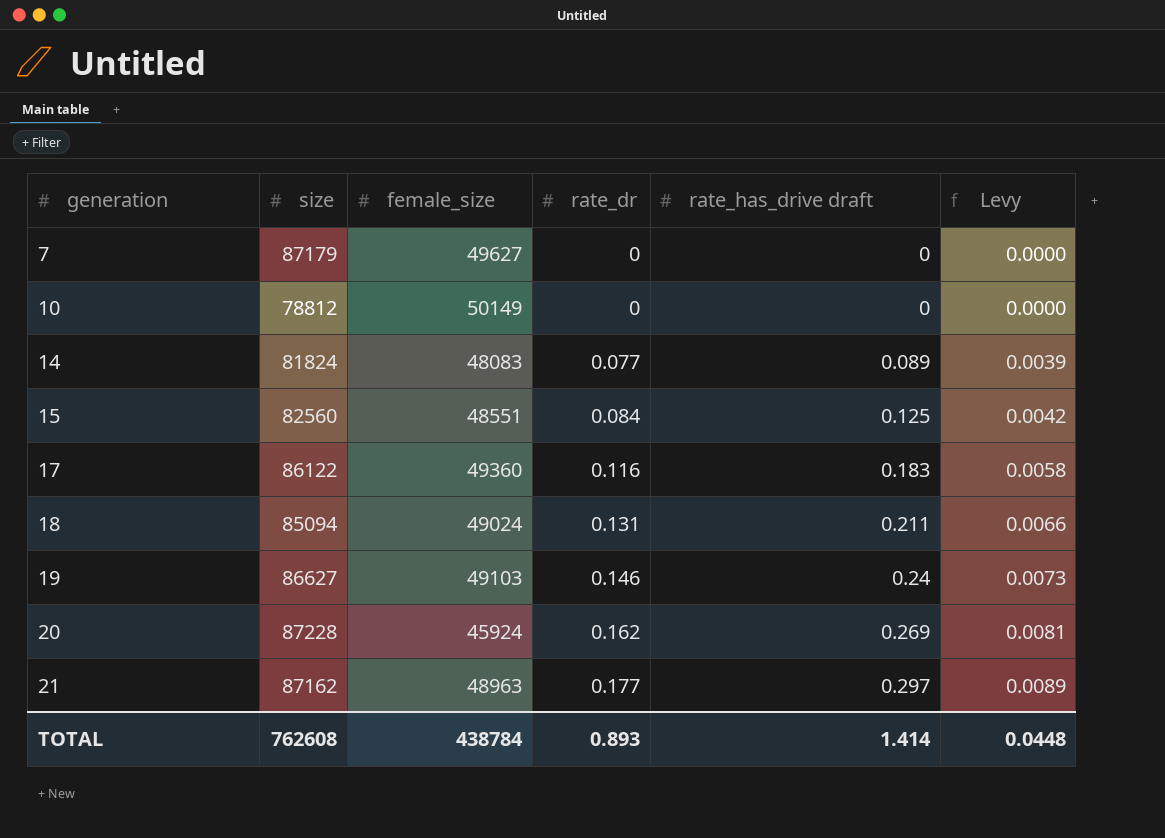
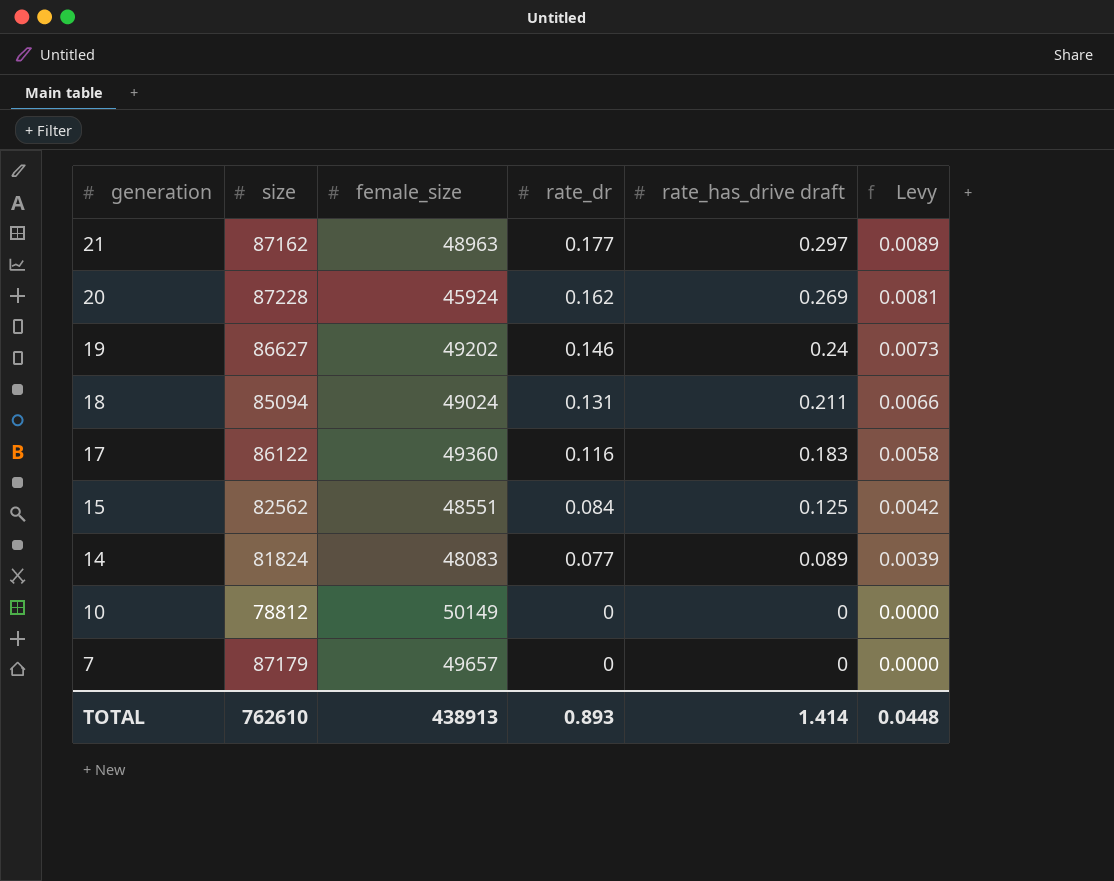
row order: generation ascending -> generation descending
19 | female_size: 49103 -> 49202
15 | size: 82560 -> 82562
7 | female_size: 49627 -> 49657
TOTAL | size: 762608 -> 762610
TOTAL | female_size: 438784 -> 438913

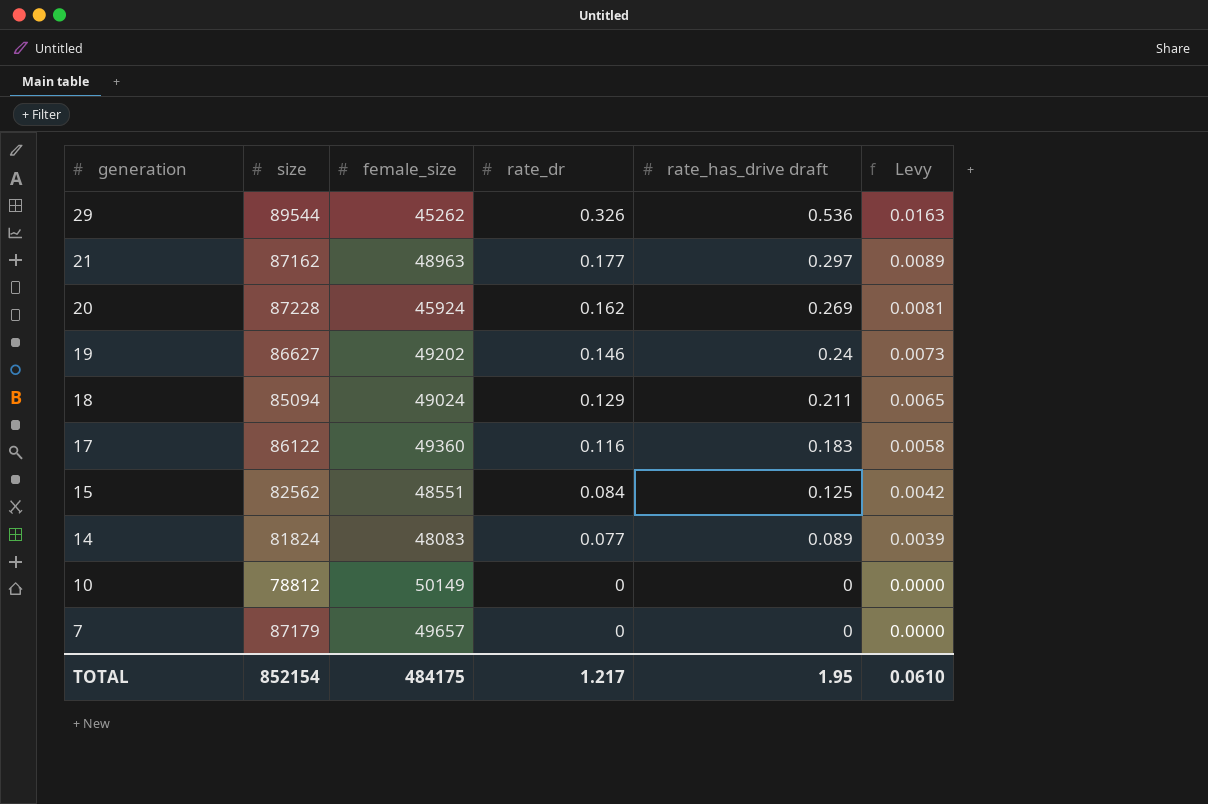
row 29: none -> 89544 | 45262 | 0.326 | 0.536 | 0.0163
18 | rate_dr: 0.131 -> 0.129
18 | Levy: 0.0066 -> 0.0065
TOTAL | size: 762610 -> 852154
TOTAL | female_size: 438913 -> 484175
TOTAL | rate_dr: 0.893 -> 1.217
TOTAL | rate_has_drive draft: 1.414 -> 1.95
TOTAL | Levy: 0.0448 -> 0.0610

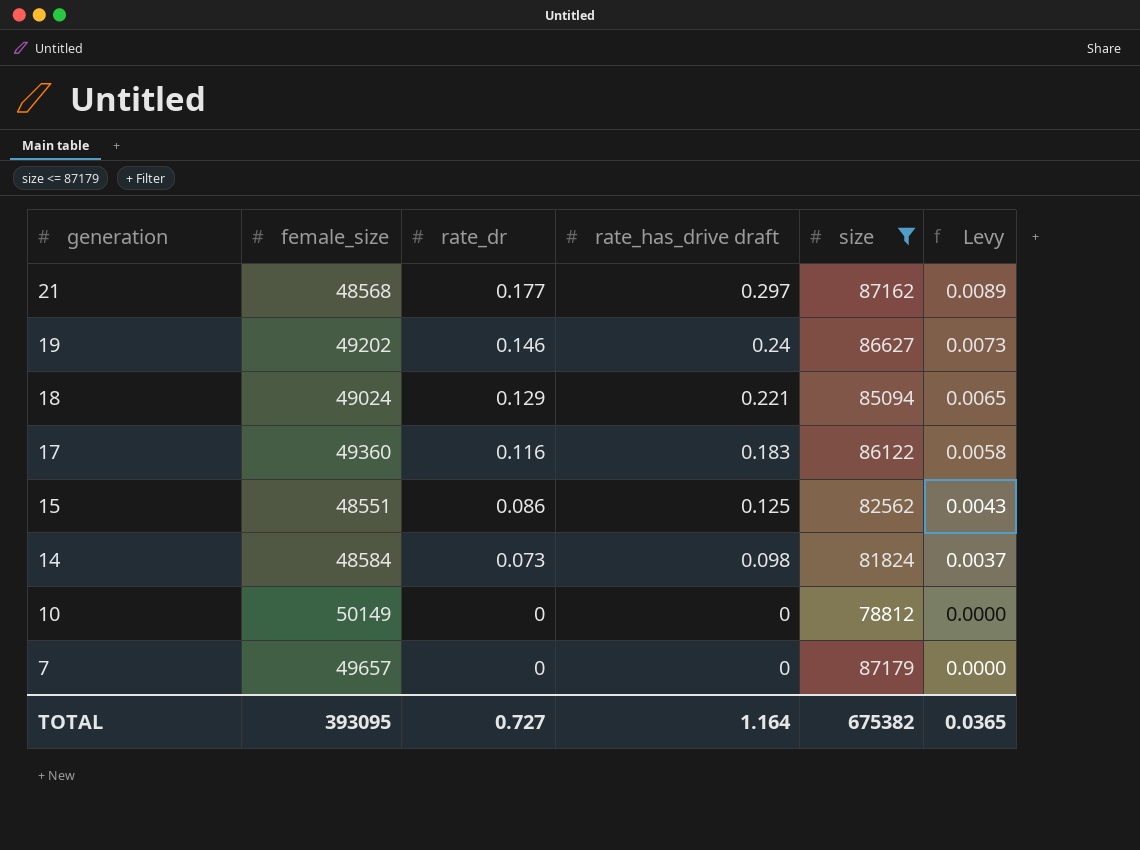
filter: none -> size <= 87179
column size | position: 2 -> 5
21 | female_size: 48963 -> 48568
18 | rate_has_drive draft: 0.211 -> 0.221
15 | rate_dr: 0.084 -> 0.086
15 | Levy: 0.0042 -> 0.0043
14 | female_size: 48083 -> 48584
14 | rate_dr: 0.077 -> 0.073
14 | rate_has_drive draft: 0.089 -> 0.098
14 | Levy: 0.0039 -> 0.0037
TOTAL | female_size: 484175 -> 393095
TOTAL | rate_dr: 1.217 -> 0.727
TOTAL | rate_has_drive draft: 1.95 -> 1.164
TOTAL | size: 852154 -> 675382
TOTAL | Levy: 0.0610 -> 0.0365

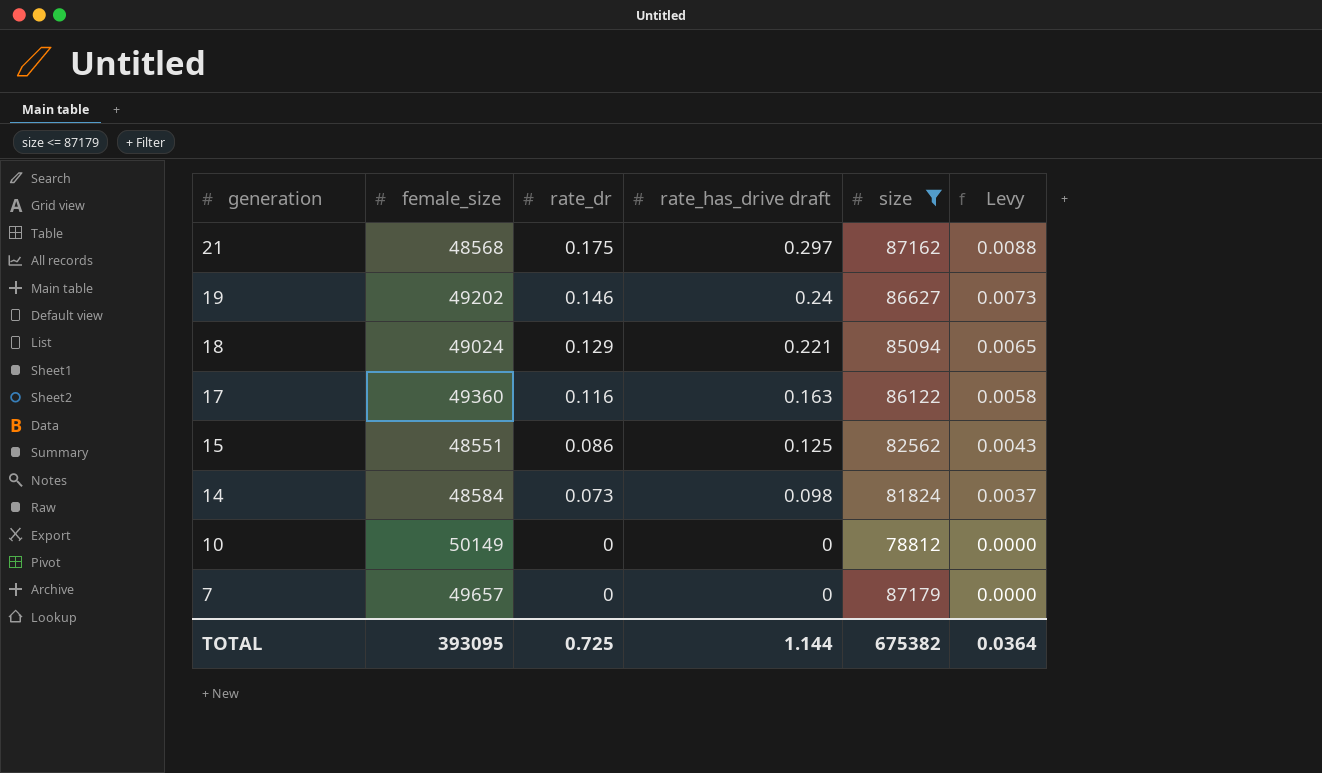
21 | rate_dr: 0.177 -> 0.175
21 | Levy: 0.0089 -> 0.0088
17 | rate_has_drive draft: 0.183 -> 0.163
TOTAL | rate_dr: 0.727 -> 0.725
TOTAL | rate_has_drive draft: 1.164 -> 1.144
TOTAL | Levy: 0.0365 -> 0.0364

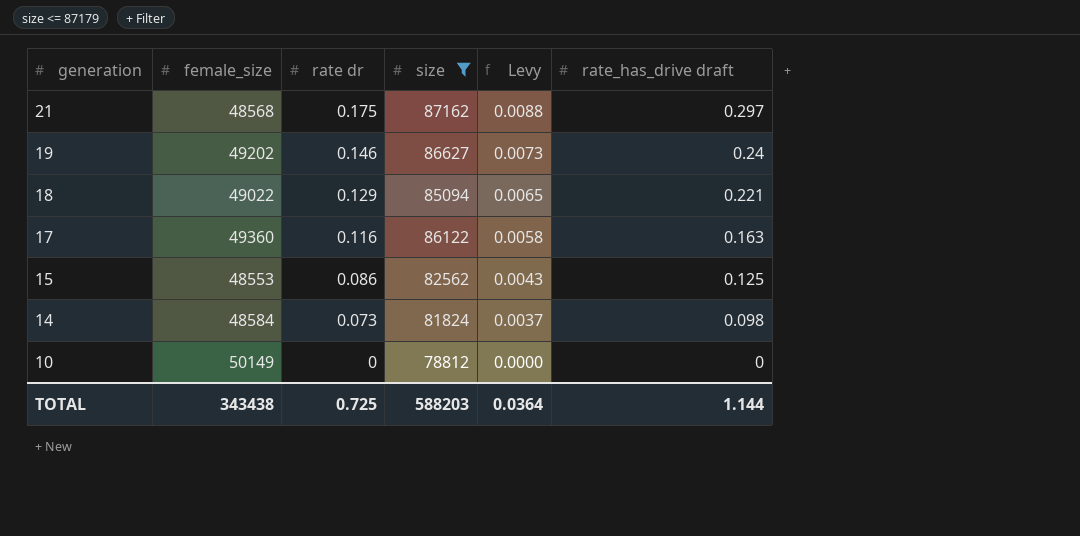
column name: rate_dr -> rate dr
column rate_has_drive draft | position: 4 -> 6
row 7: 49657 | 0 | 0 | 87179 | 0.0000 -> none
18 | female_size: 49024 -> 49022
15 | female_size: 48551 -> 48553
TOTAL | female_size: 393095 -> 343438
TOTAL | size: 675382 -> 588203

